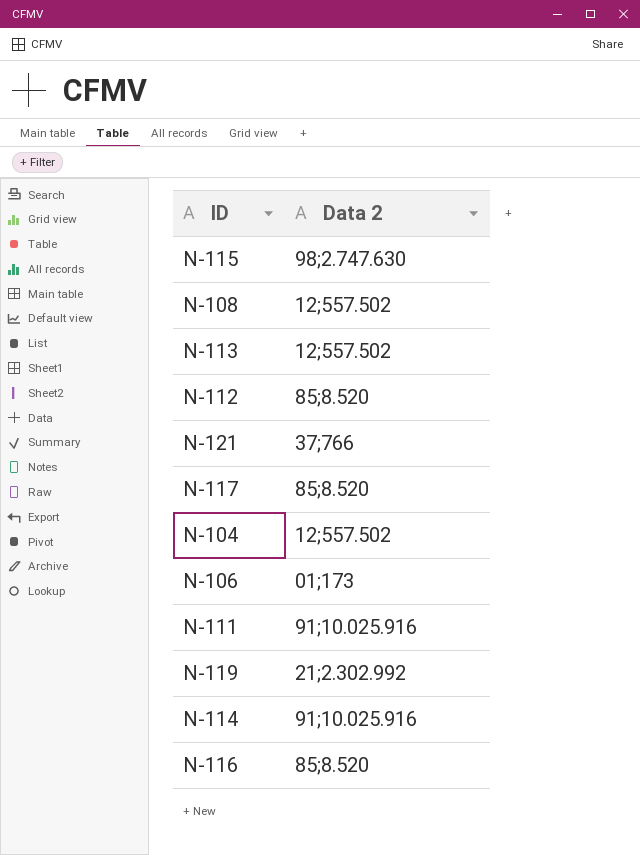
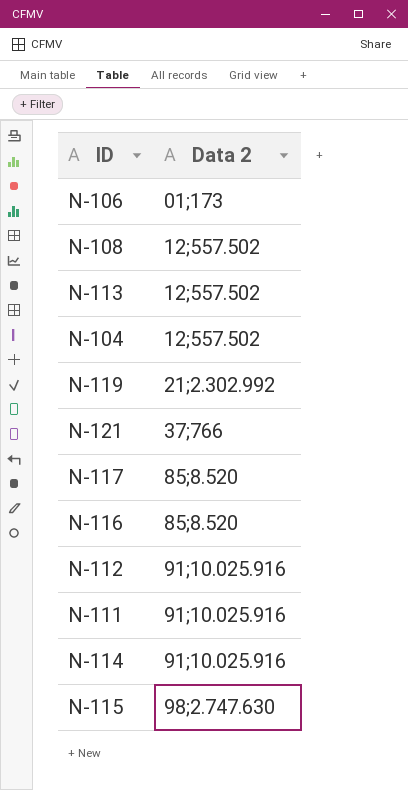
row order: none -> Data 2 ascending
N-112 | Data 2: 85;8.520 -> 91;10.025.916

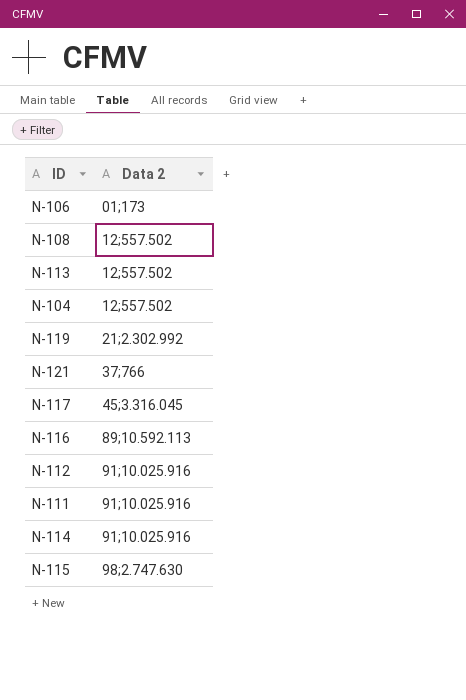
N-117 | Data 2: 85;8.520 -> 45;3.316.045
N-116 | Data 2: 85;8.520 -> 89;10.592.113

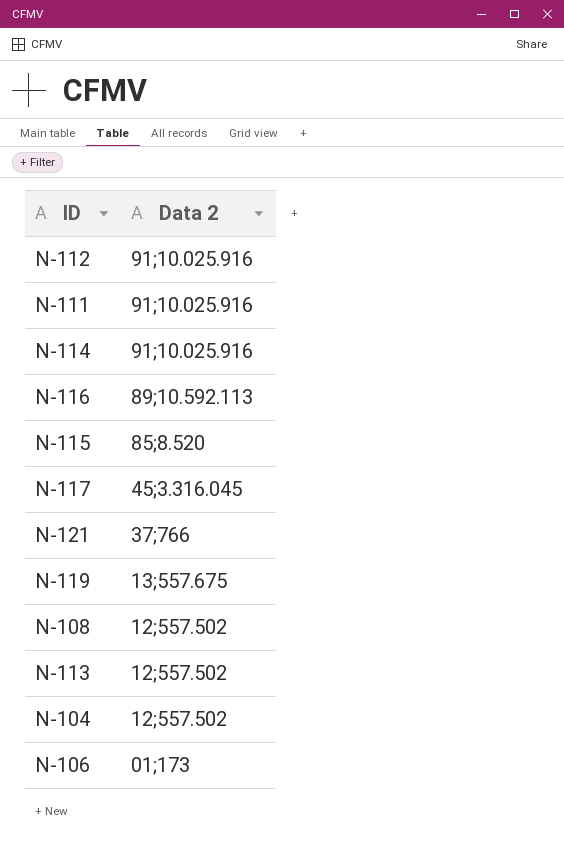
row order: Data 2 ascending -> Data 2 descending
N-115 | Data 2: 98;2.747.630 -> 85;8.520
N-119 | Data 2: 21;2.302.992 -> 13;557.675

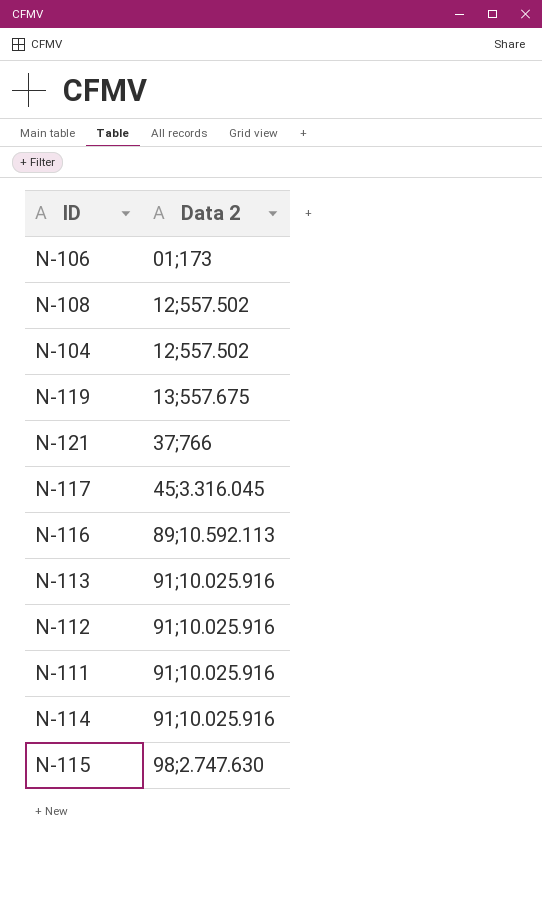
row order: Data 2 descending -> Data 2 ascending
N-113 | Data 2: 12;557.502 -> 91;10.025.916
N-115 | Data 2: 85;8.520 -> 98;2.747.630

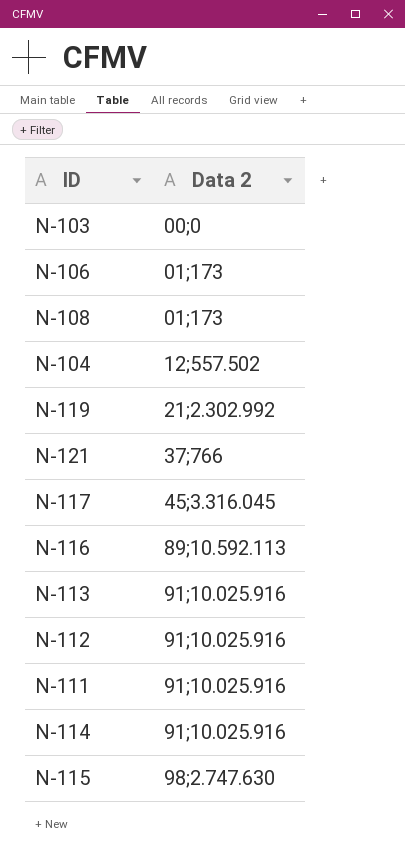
row N-103: none -> 00;0
N-108 | Data 2: 12;557.502 -> 01;173
N-119 | Data 2: 13;557.675 -> 21;2.302.992

